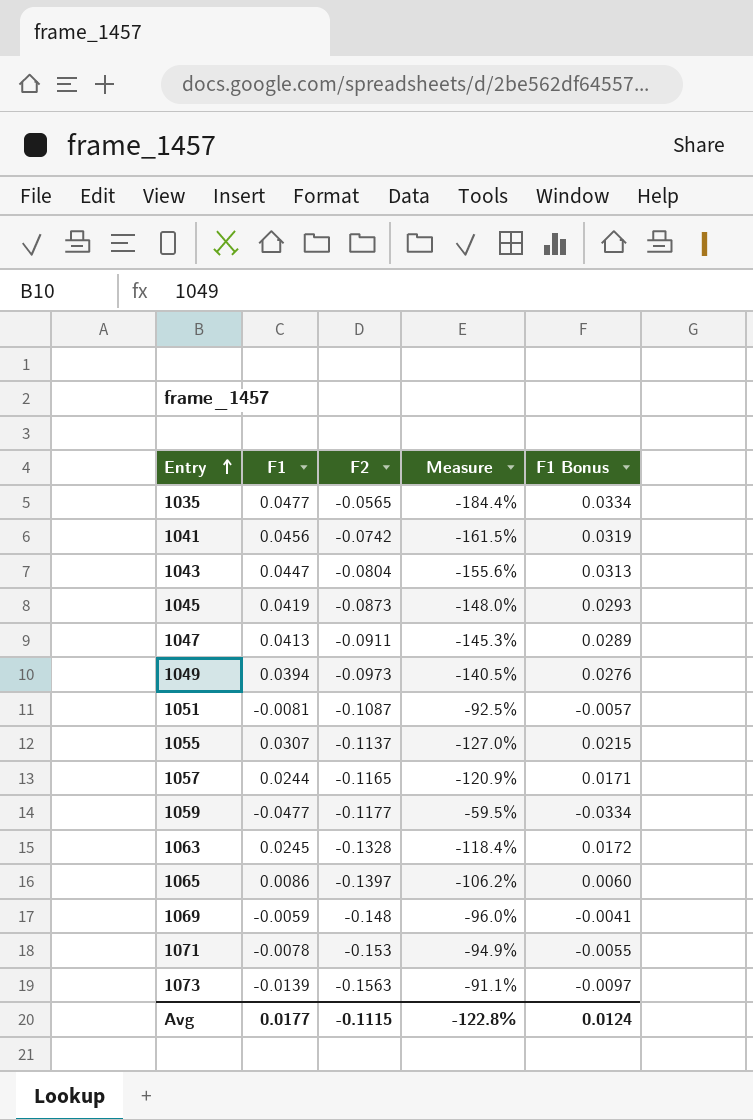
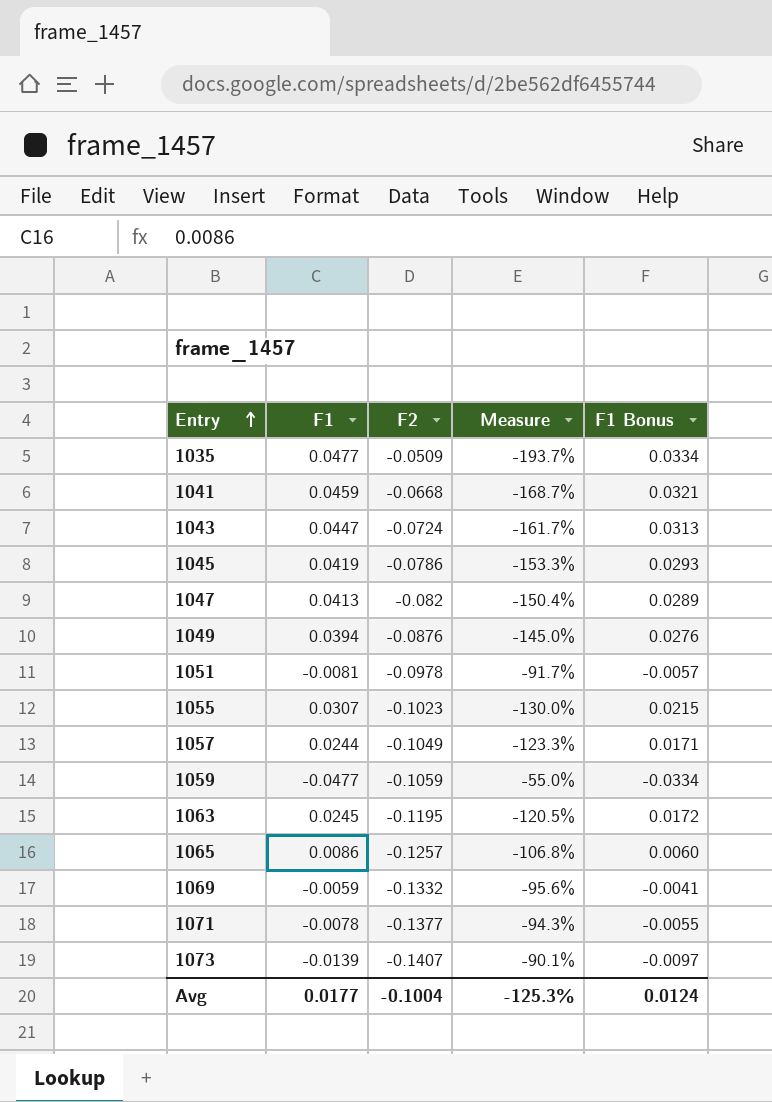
1035 | F2: -0.0565 -> -0.0509
1035 | Measure: -184.4% -> -193.7%
1041 | F1: 0.0456 -> 0.0459
1041 | F2: -0.0742 -> -0.0668
1041 | Measure: -161.5% -> -168.7%
1041 | F1 Bonus: 0.0319 -> 0.0321
1043 | F2: -0.0804 -> -0.0724
1043 | Measure: -155.6% -> -161.7%
1045 | F2: -0.0873 -> -0.0786
1045 | Measure: -148.0% -> -153.3%
1047 | F2: -0.0911 -> -0.082
1047 | Measure: -145.3% -> -150.4%
1049 | F2: -0.0973 -> -0.0876
1049 | Measure: -140.5% -> -145.0%
1051 | F2: -0.1087 -> -0.0978
1051 | Measure: -92.5% -> -91.7%
1055 | F2: -0.1137 -> -0.1023
1055 | Measure: -127.0% -> -130.0%
1057 | F2: -0.1165 -> -0.1049
1057 | Measure: -120.9% -> -123.3%
1059 | F2: -0.1177 -> -0.1059
1059 | Measure: -59.5% -> -55.0%
1063 | F2: -0.1328 -> -0.1195
1063 | Measure: -118.4% -> -120.5%
1065 | F2: -0.1397 -> -0.1257
1065 | Measure: -106.2% -> -106.8%
1069 | F2: -0.148 -> -0.1332
1069 | Measure: -96.0% -> -95.6%
1071 | F2: -0.153 -> -0.1377
1071 | Measure: -94.9% -> -94.3%
1073 | F2: -0.1563 -> -0.1407
1073 | Measure: -91.1% -> -90.1%
Avg | F2: -0.1115 -> -0.1004
Avg | Measure: -122.8% -> -125.3%

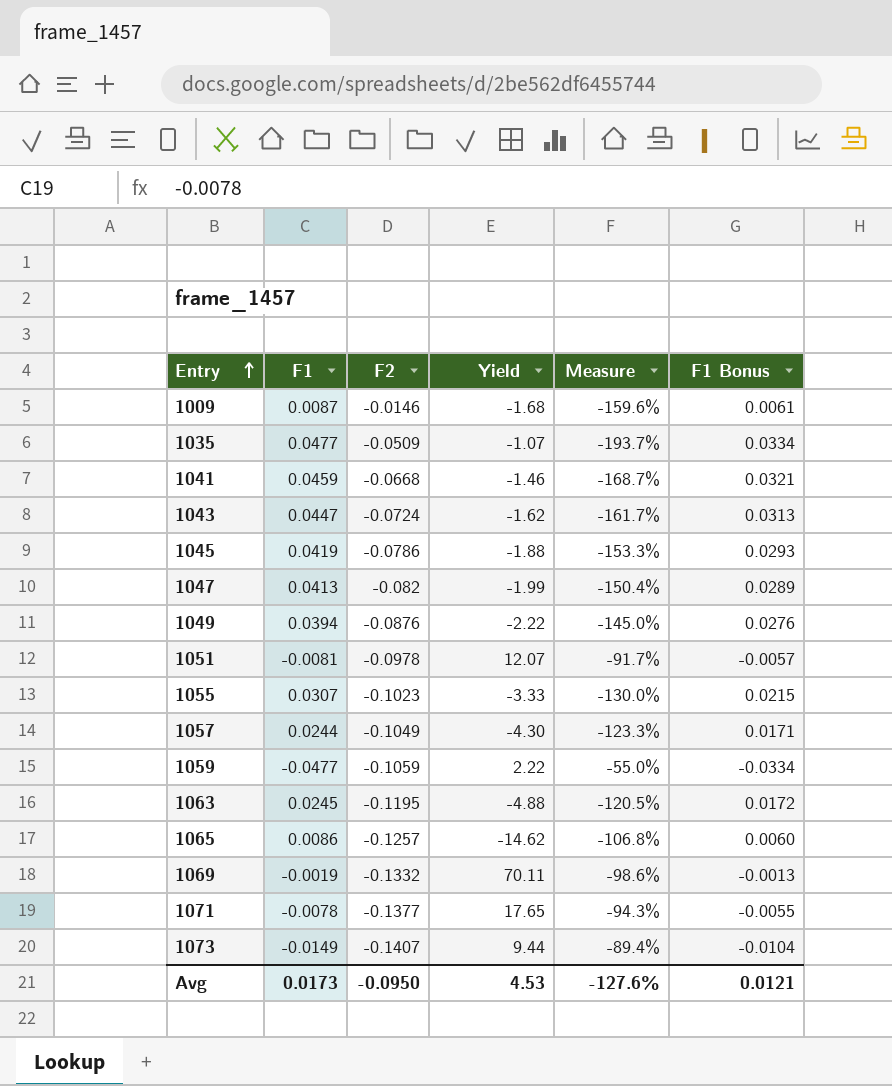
column Yield | formula: none -> [F2] / [F1]
row 1009: none -> 0.0087 | -0.0146 | -1.68 | -159.6% | 0.0061
1069 | F1: -0.0059 -> -0.0019
1069 | Measure: -95.6% -> -98.6%
1069 | F1 Bonus: -0.0041 -> -0.0013
1073 | F1: -0.0139 -> -0.0149
1073 | Measure: -90.1% -> -89.4%
1073 | F1 Bonus: -0.0097 -> -0.0104
Avg | F1: 0.0177 -> 0.0173
Avg | F2: -0.1004 -> -0.0950
Avg | Measure: -125.3% -> -127.6%
Avg | F1 Bonus: 0.0124 -> 0.0121

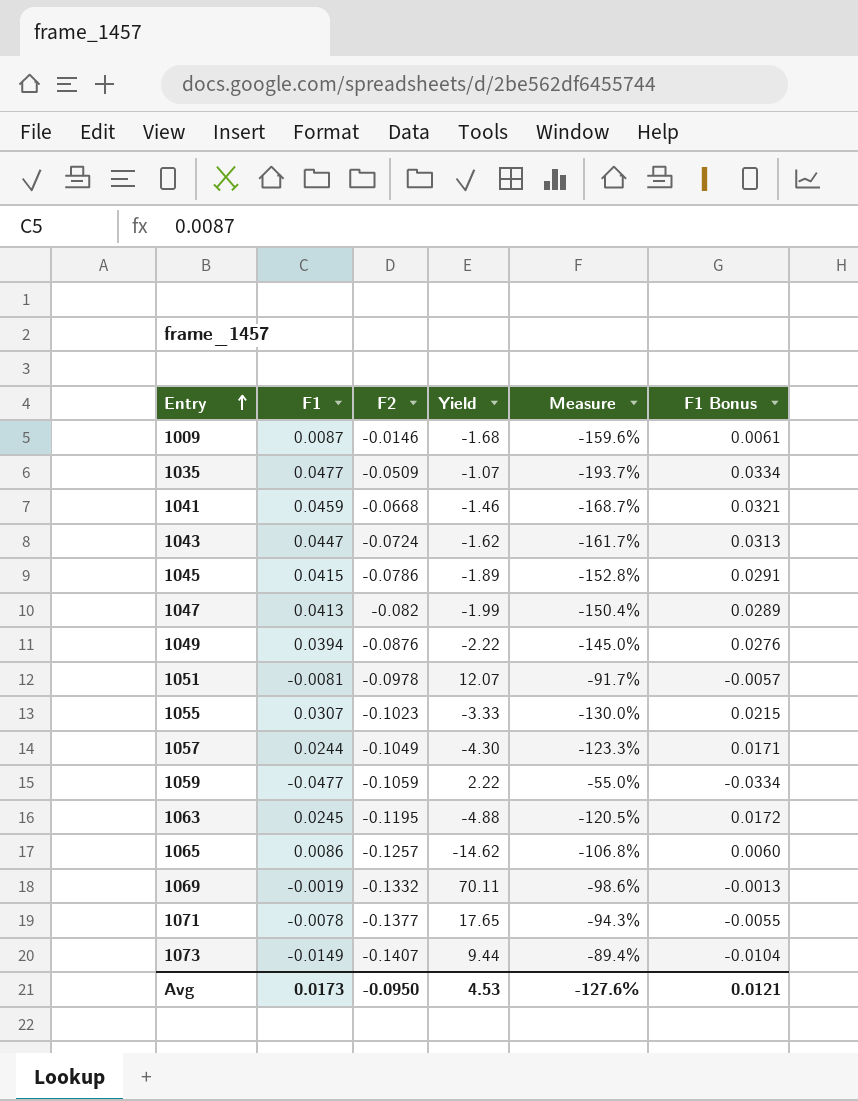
1045 | F1: 0.0419 -> 0.0415
1045 | Yield: -1.88 -> -1.89
1045 | Measure: -153.3% -> -152.8%
1045 | F1 Bonus: 0.0293 -> 0.0291

